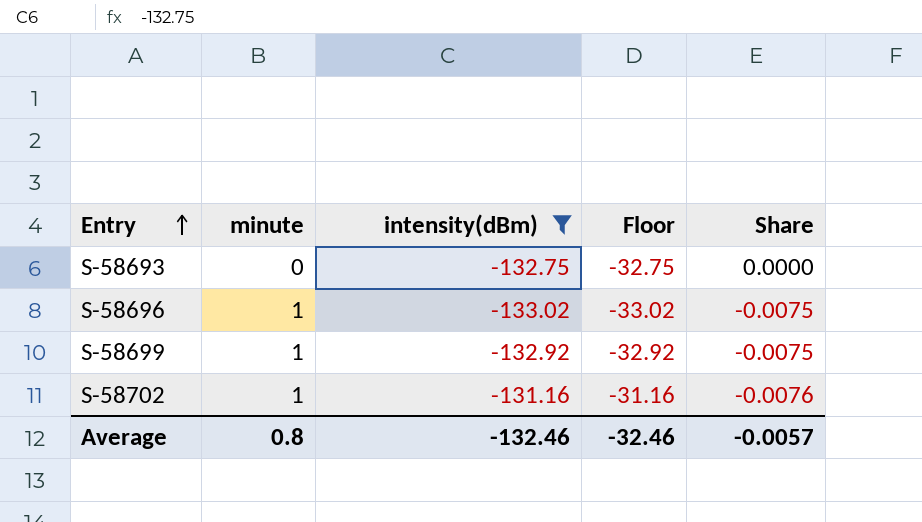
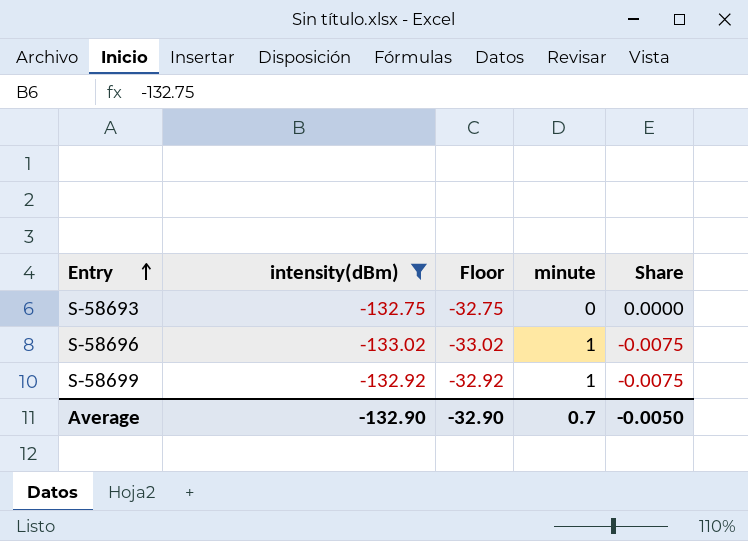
column minute | position: 2 -> 4
row S-58702: 1 | -131.16 | -31.16 | -0.0076 -> none
Average | intensity(dBm): -132.46 -> -132.90
Average | Floor: -32.46 -> -32.90
Average | minute: 0.8 -> 0.7
Average | Share: -0.0057 -> -0.0050

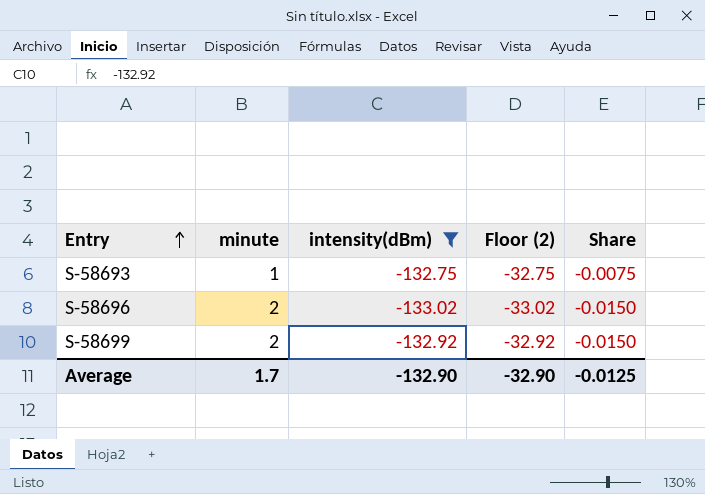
column minute | position: 4 -> 2
column name: Floor -> Floor (2)
S-58693 | minute: 0 -> 1
S-58693 | Share: 0.0000 -> -0.0075
S-58696 | minute: 1 -> 2
S-58696 | Share: -0.0075 -> -0.0150
S-58699 | minute: 1 -> 2
S-58699 | Share: -0.0075 -> -0.0150
Average | minute: 0.7 -> 1.7
Average | Share: -0.0050 -> -0.0125

